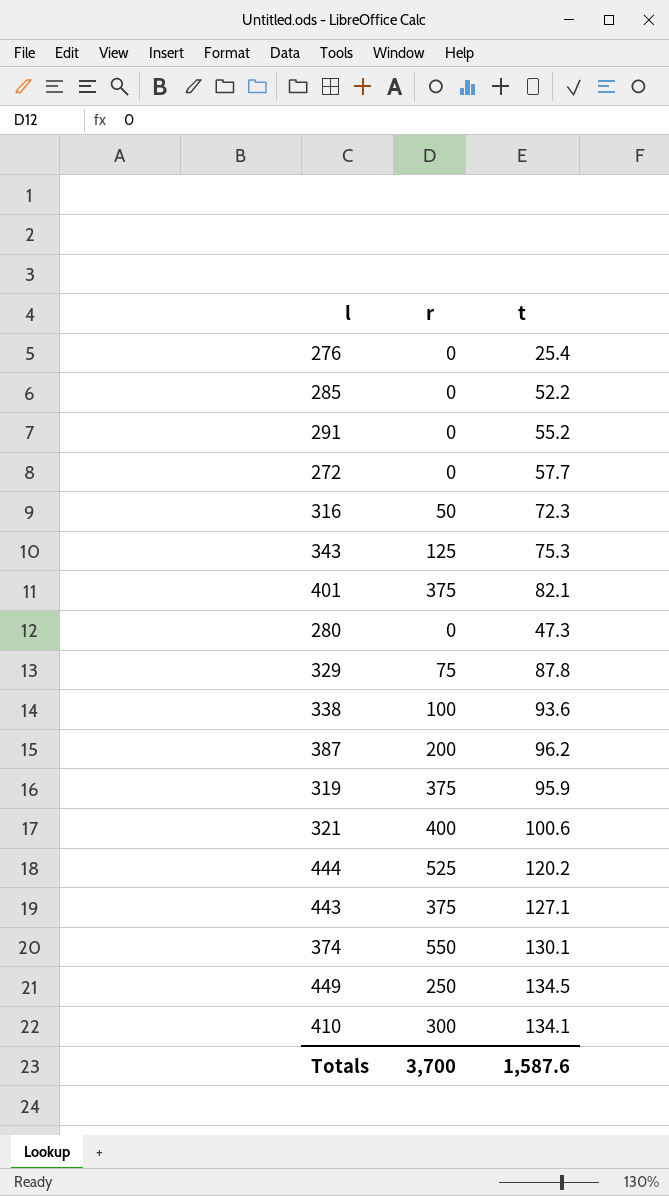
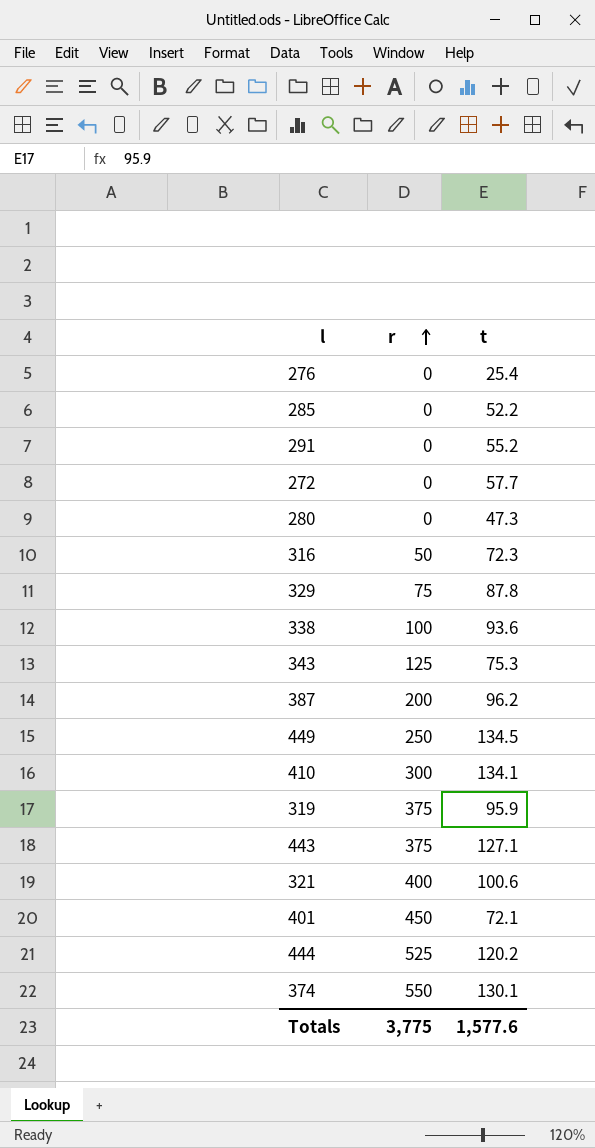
row order: none -> r ascending
401 | r: 375 -> 450
401 | t: 82.1 -> 72.1
Totals | r: 3,700 -> 3,775
Totals | t: 1,587.6 -> 1,577.6

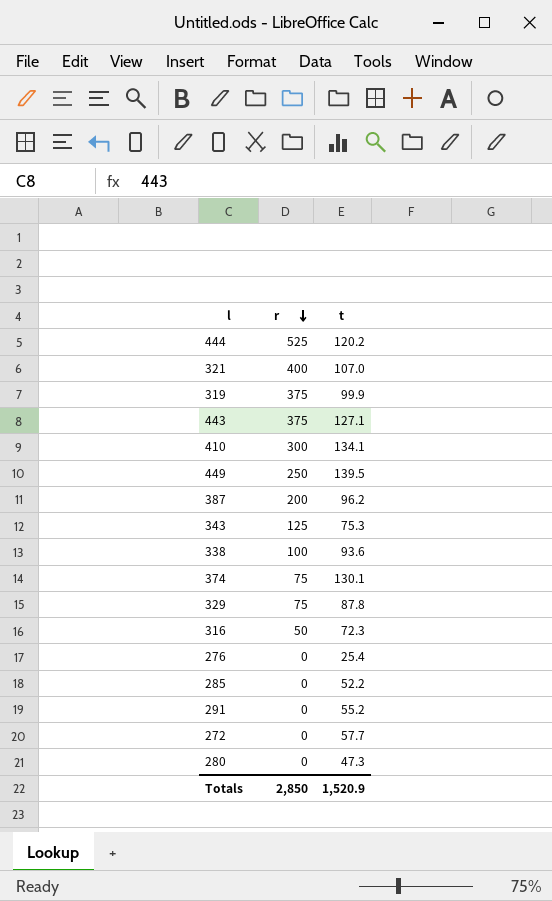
row order: r ascending -> r descending
row 401: 450 | 72.1 -> none
321 | t: 100.6 -> 107.0
319 | t: 95.9 -> 99.9
449 | t: 134.5 -> 139.5
374 | r: 550 -> 75
Totals | r: 3,775 -> 2,850
Totals | t: 1,577.6 -> 1,520.9

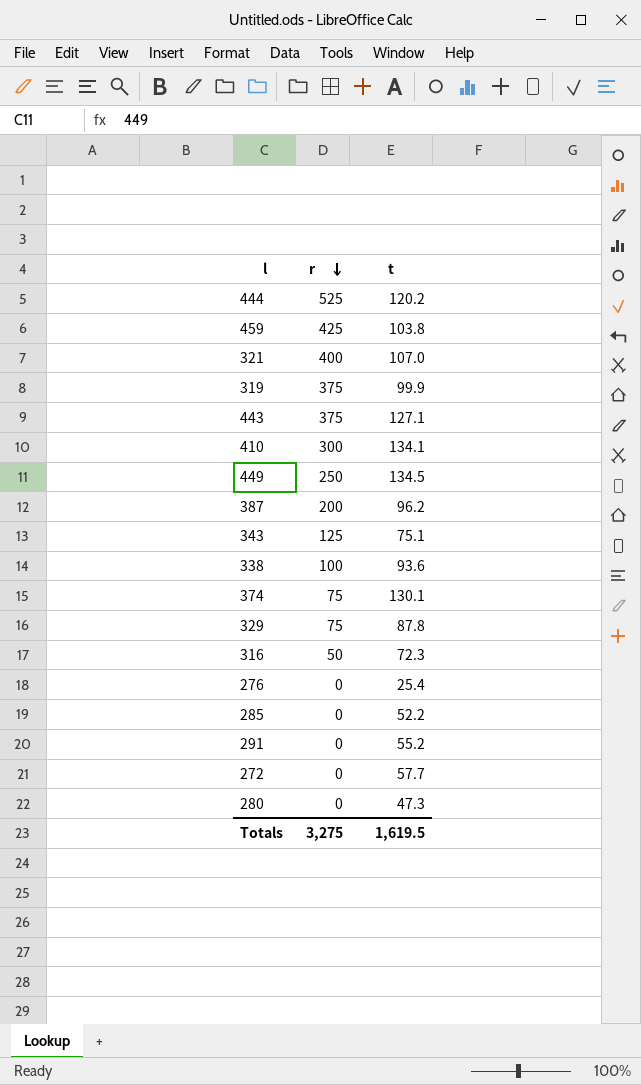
row 459: none -> 425 | 103.8
449 | t: 139.5 -> 134.5
343 | t: 75.3 -> 75.1
Totals | r: 2,850 -> 3,275
Totals | t: 1,520.9 -> 1,619.5

